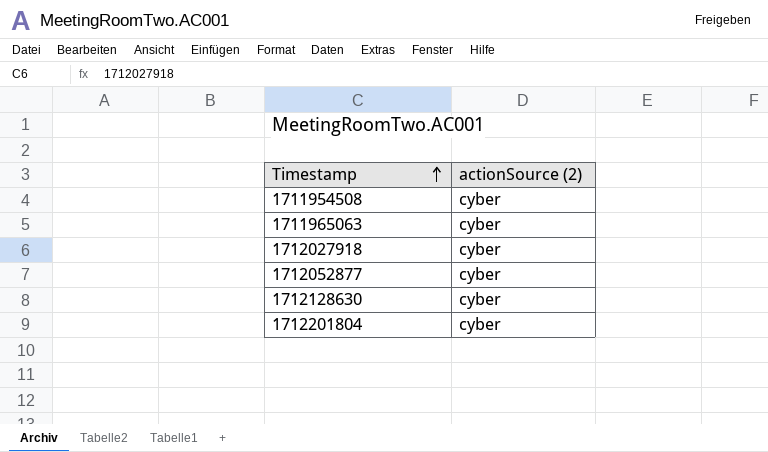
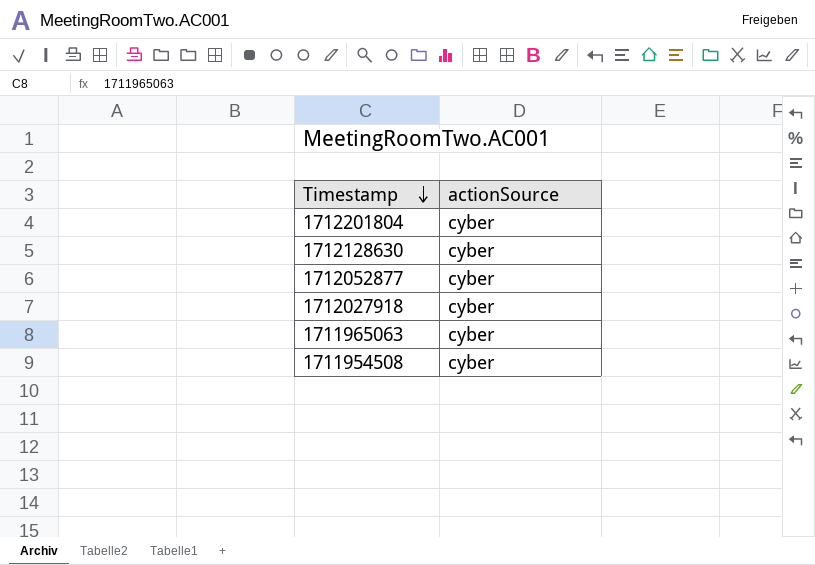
row order: Timestamp ascending -> Timestamp descending
column name: actionSource (2) -> actionSource

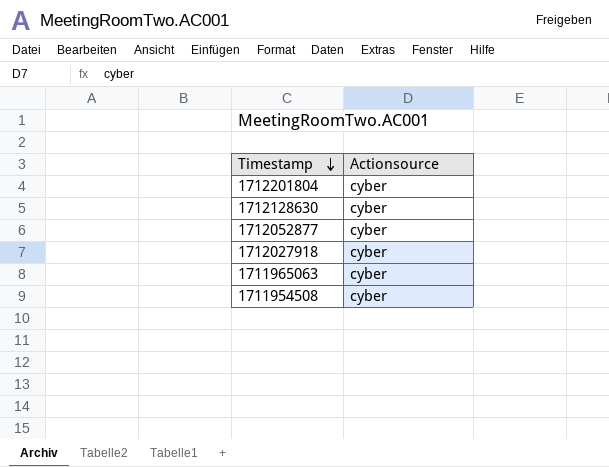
column name: actionSource -> Actionsource

